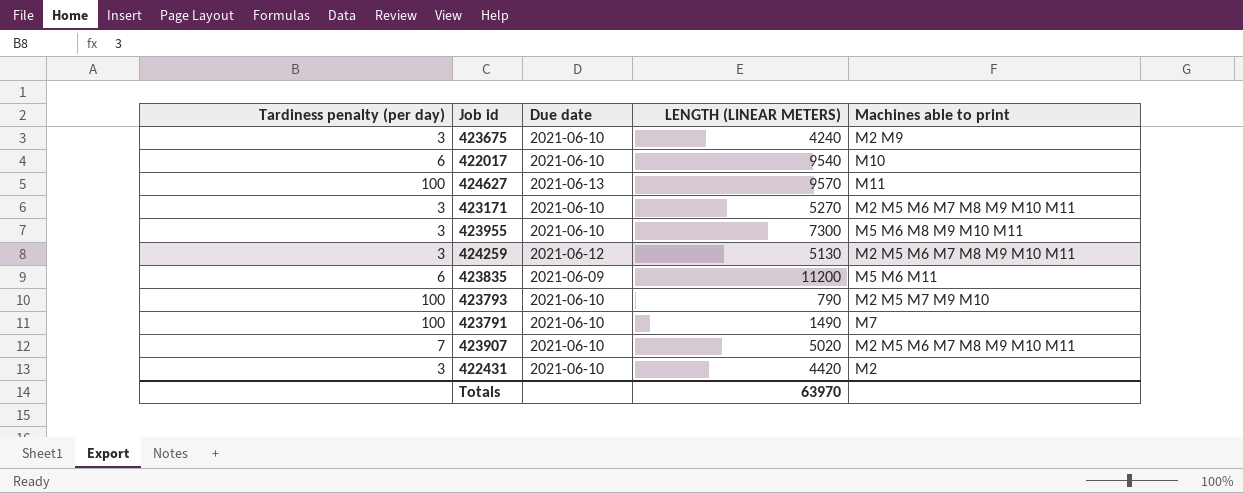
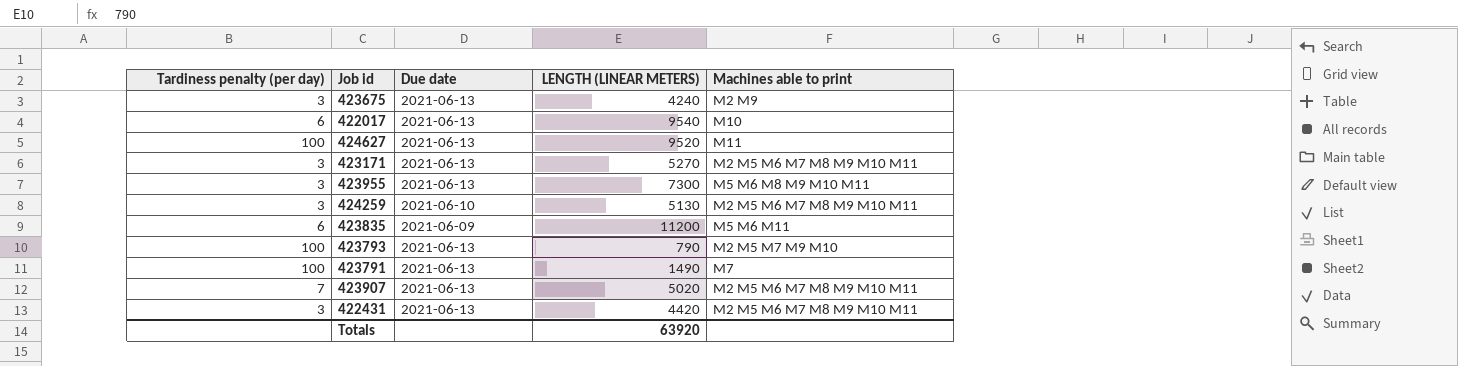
423675 | Due date: 2021-06-10 -> 2021-06-13
422017 | Due date: 2021-06-10 -> 2021-06-13
424627 | LENGTH (LINEAR METERS): 9570 -> 9520
423171 | Due date: 2021-06-10 -> 2021-06-13
423955 | Due date: 2021-06-10 -> 2021-06-13
424259 | Due date: 2021-06-12 -> 2021-06-10
423793 | Due date: 2021-06-10 -> 2021-06-13
423791 | Due date: 2021-06-10 -> 2021-06-13
423907 | Due date: 2021-06-10 -> 2021-06-13
422431 | Due date: 2021-06-10 -> 2021-06-13
422431 | Machines able to print: M2 -> M2 M5 M6 M7 M8 M9 M10 M11
Totals | LENGTH (LINEAR METERS): 63970 -> 63920

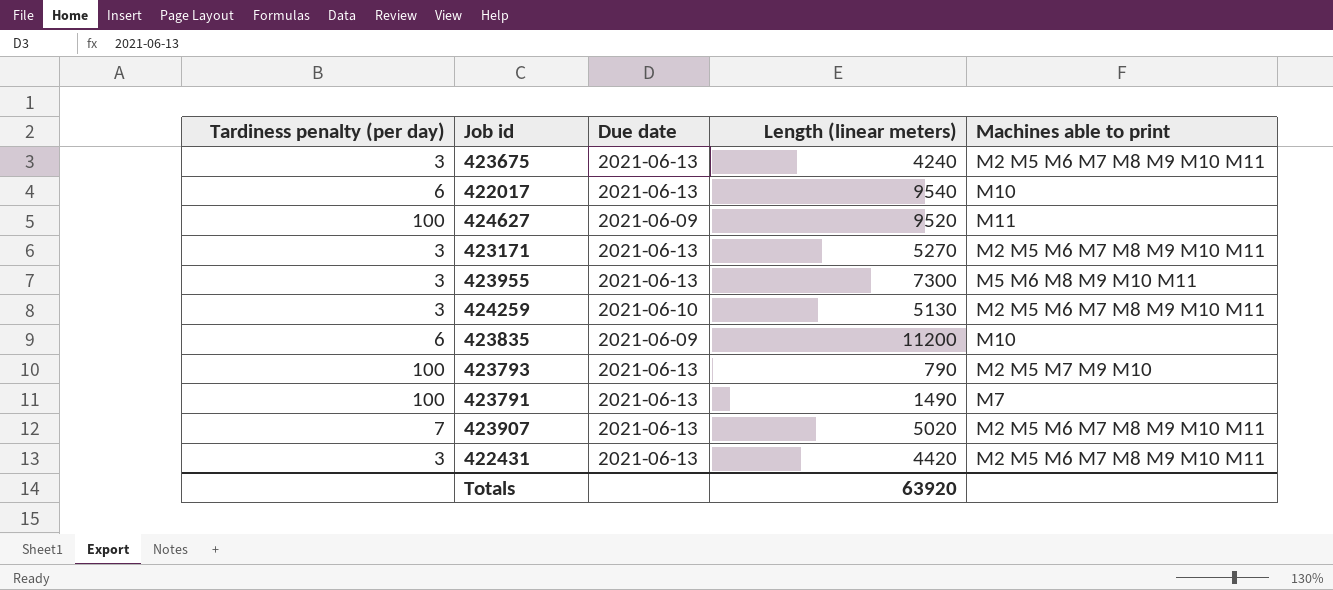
column name: LENGTH (LINEAR METERS) -> Length (linear meters)
423675 | Machines able to print: M2 M9 -> M2 M5 M6 M7 M8 M9 M10 M11
424627 | Due date: 2021-06-13 -> 2021-06-09
423835 | Machines able to print: M5 M6 M11 -> M10

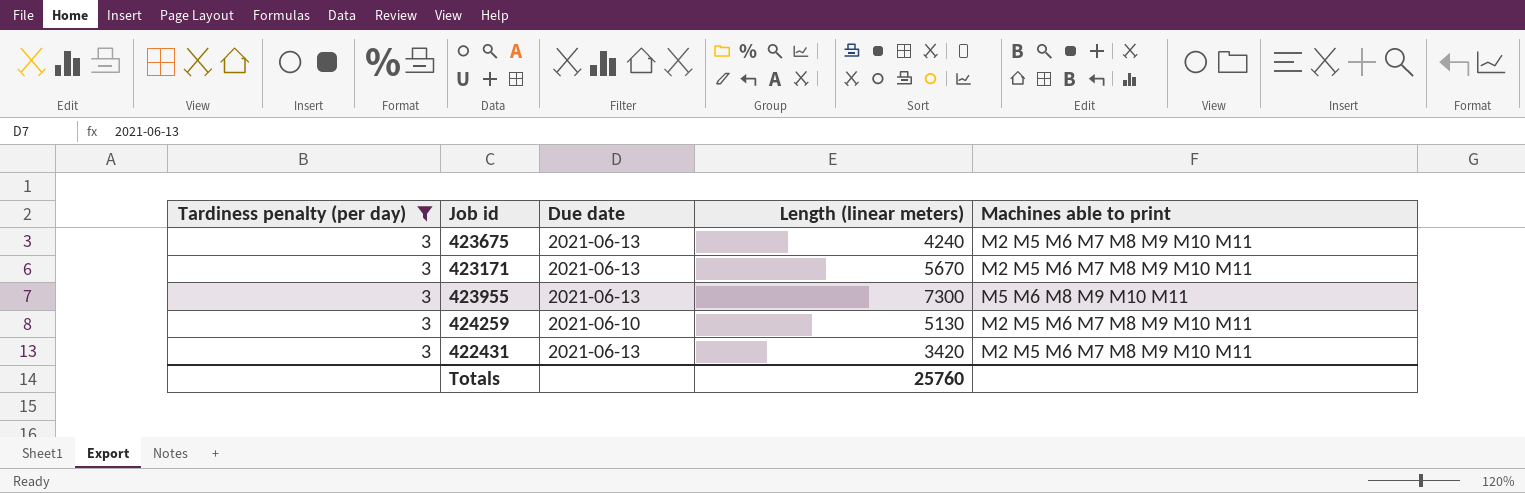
filter: none -> Tardiness penalty (per day) = 3
423171 | Length (linear meters): 5270 -> 5670
422431 | Length (linear meters): 4420 -> 3420
Totals | Length (linear meters): 63920 -> 25760

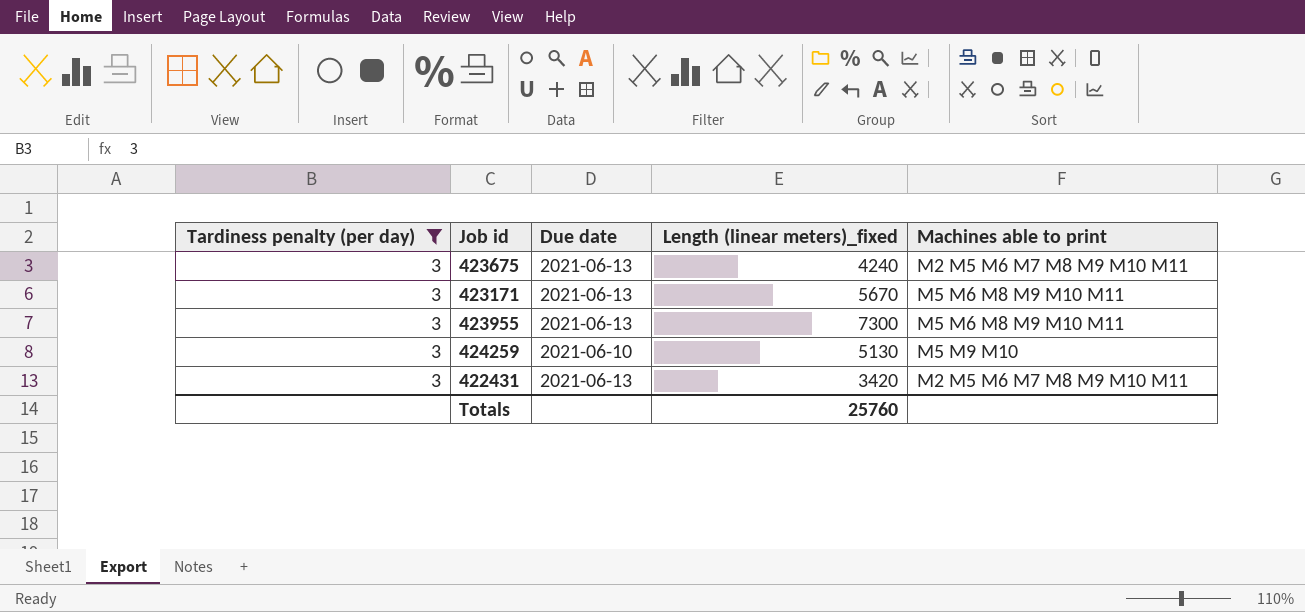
column name: Length (linear meters) -> Length (linear meters)_fixed
423171 | Machines able to print: M2 M5 M6 M7 M8 M9 M10 M11 -> M5 M6 M8 M9 M10 M11
424259 | Machines able to print: M2 M5 M6 M7 M8 M9 M10 M11 -> M5 M9 M10

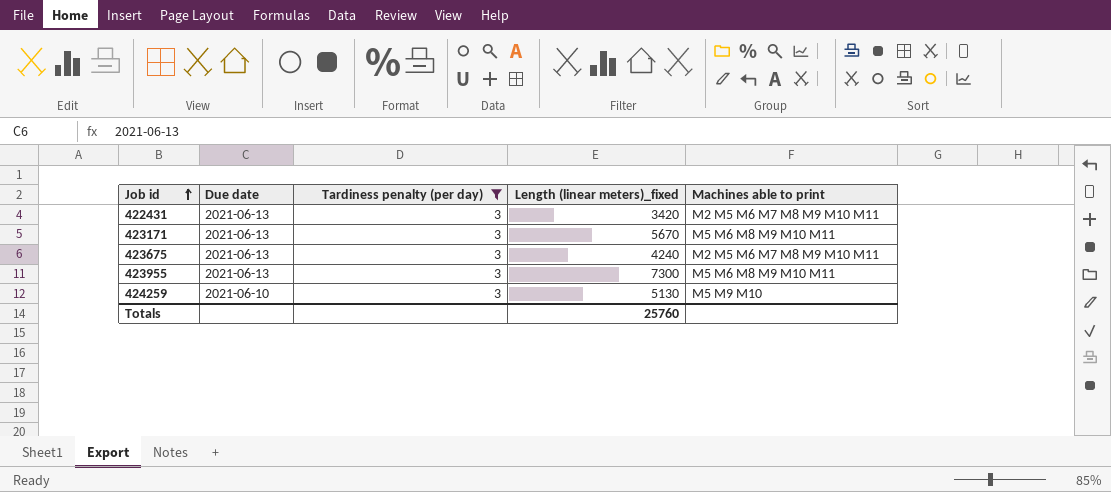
row order: none -> Job id ascending
column Tardiness penalty (per day) | position: 1 -> 3

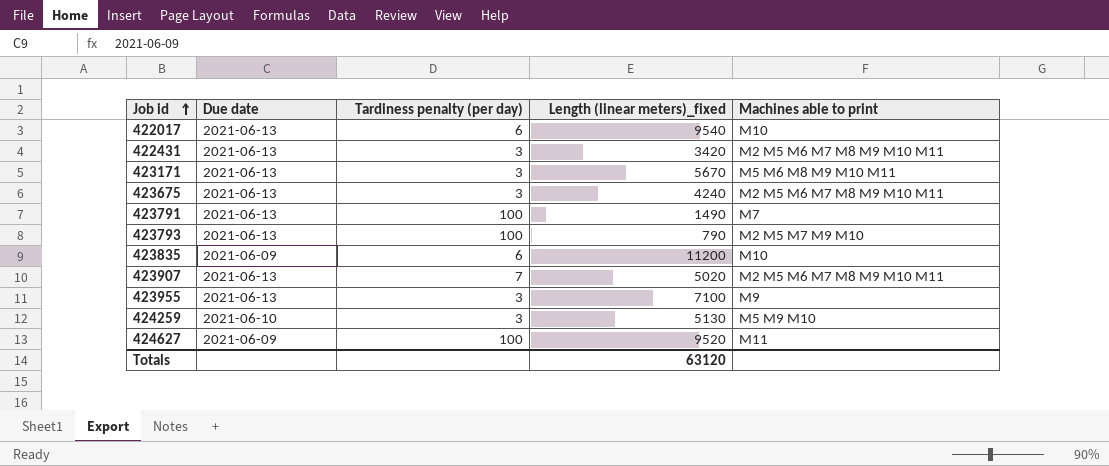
filter: Tardiness penalty (per day) = 3 -> none
423955 | Length (linear meters)_fixed: 7300 -> 7100
423955 | Machines able to print: M5 M6 M8 M9 M10 M11 -> M9
Totals | Length (linear meters)_fixed: 25760 -> 63120

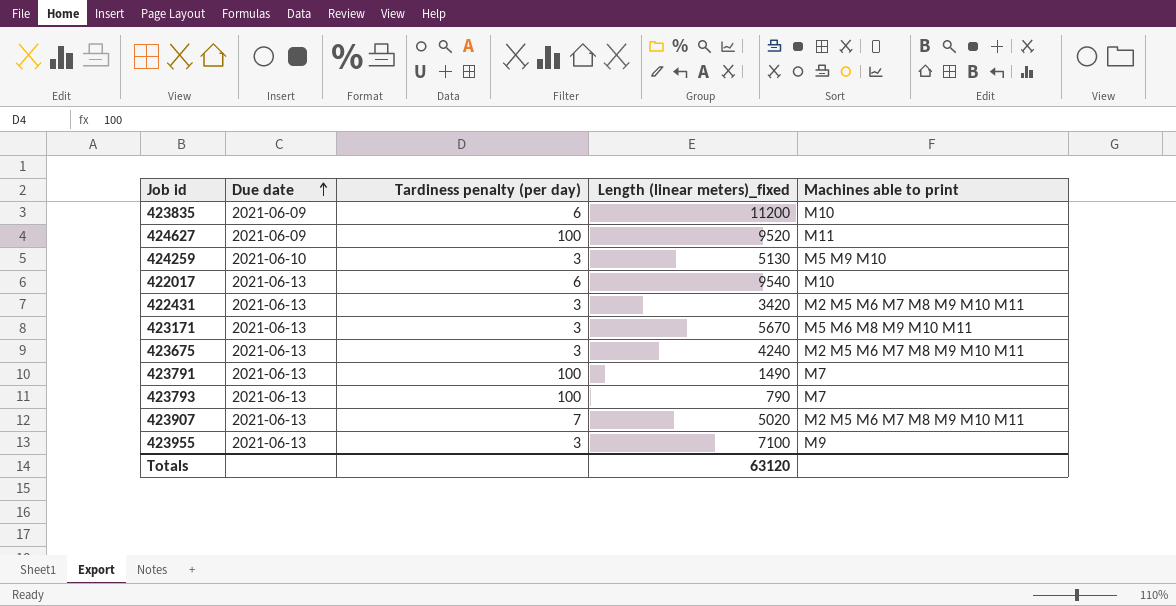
row order: Job id ascending -> Due date ascending
423793 | Machines able to print: M2 M5 M7 M9 M10 -> M7

